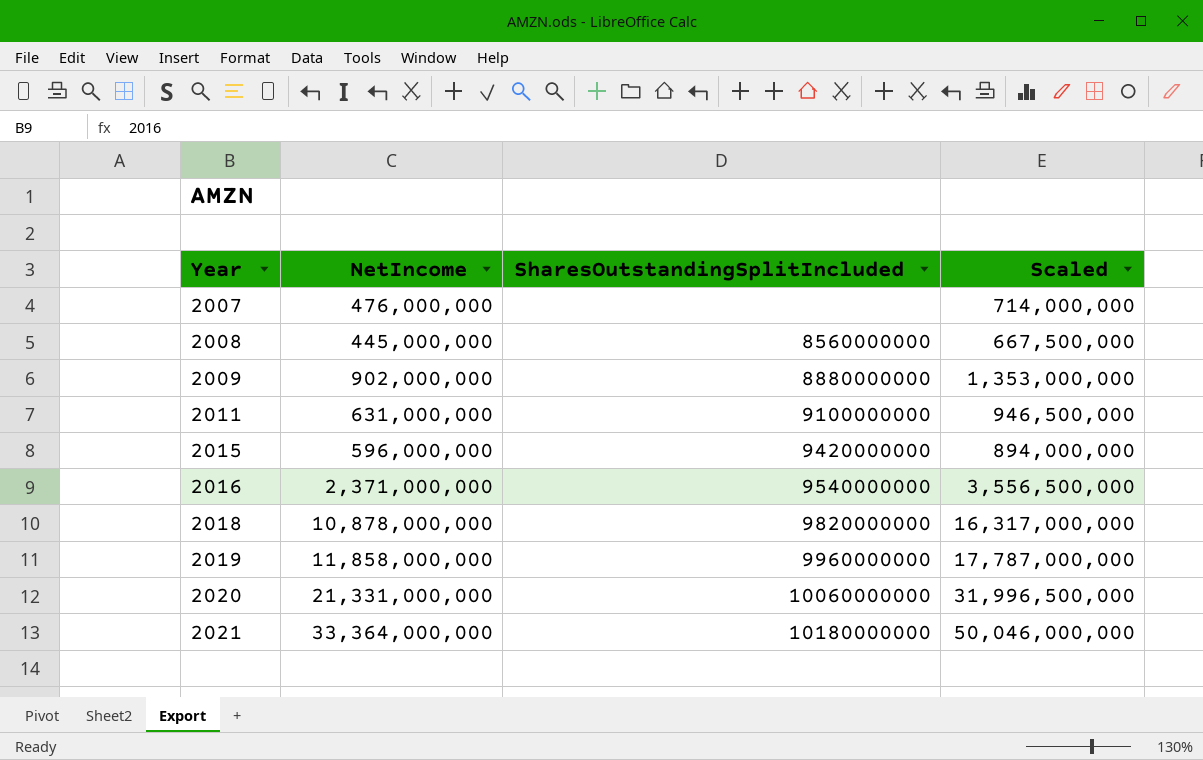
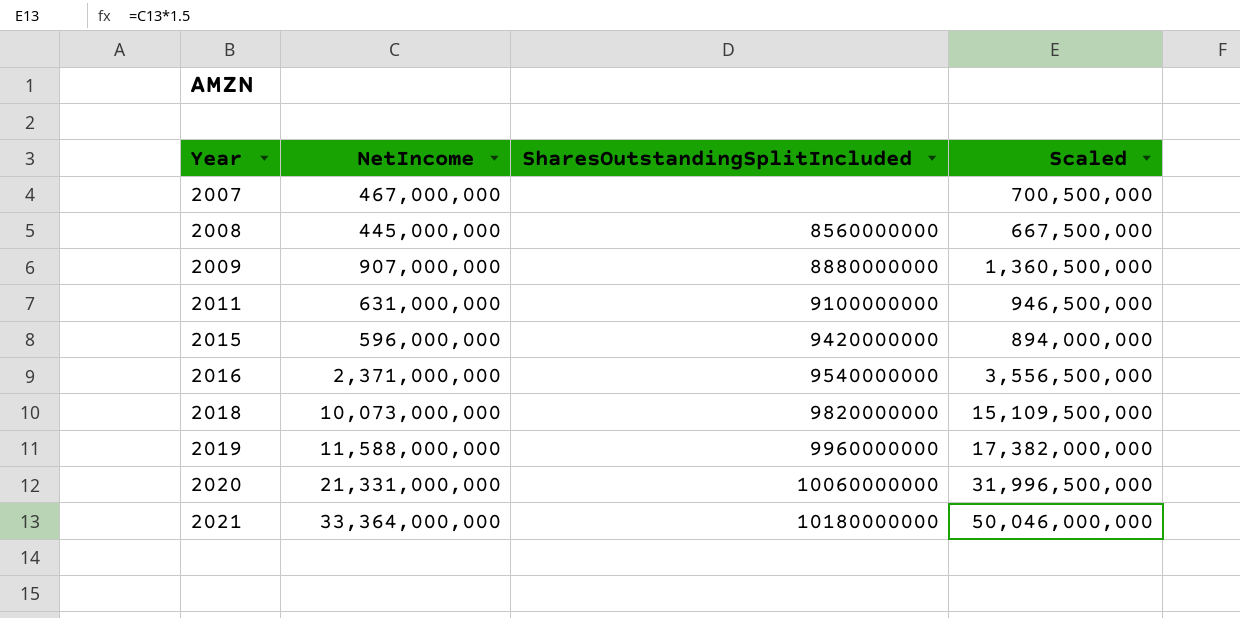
2007 | NetIncome: 476,000,000 -> 467,000,000
2007 | Scaled: 714,000,000 -> 700,500,000
2009 | NetIncome: 902,000,000 -> 907,000,000
2009 | Scaled: 1,353,000,000 -> 1,360,500,000
2018 | NetIncome: 10,878,000,000 -> 10,073,000,000
2018 | Scaled: 16,317,000,000 -> 15,109,500,000
2019 | NetIncome: 11,858,000,000 -> 11,588,000,000
2019 | Scaled: 17,787,000,000 -> 17,382,000,000

